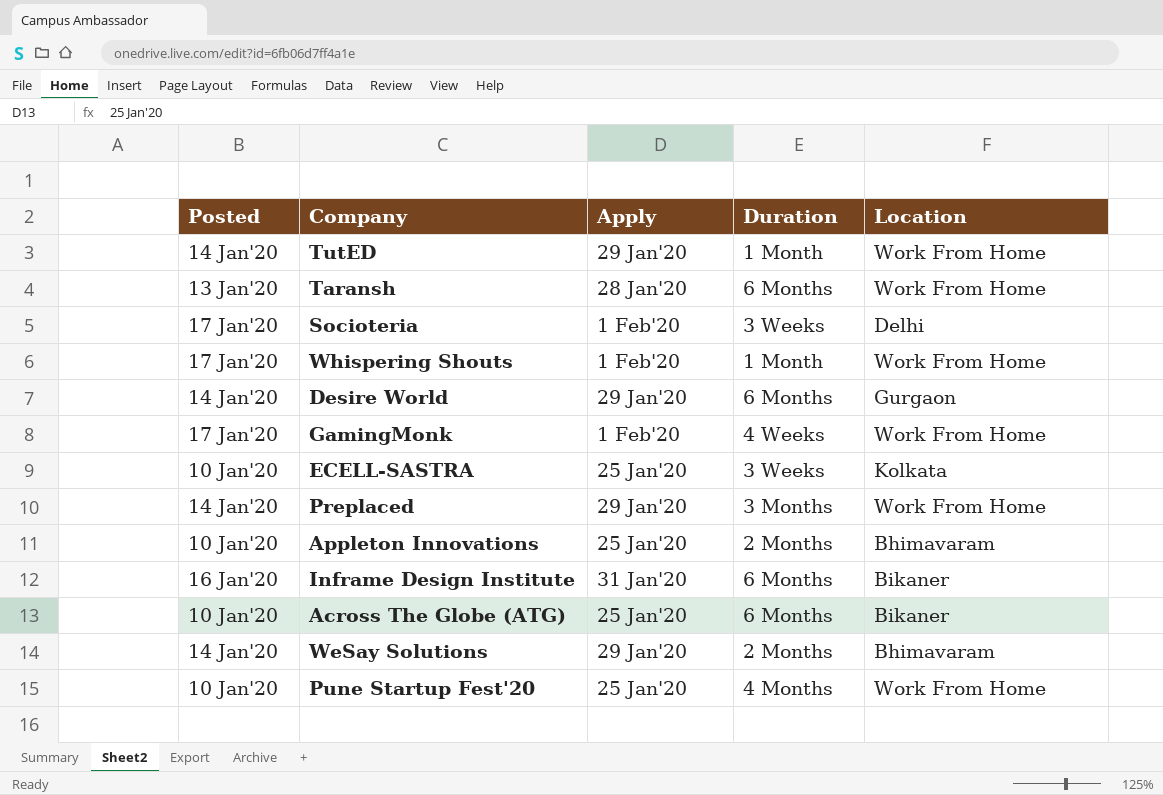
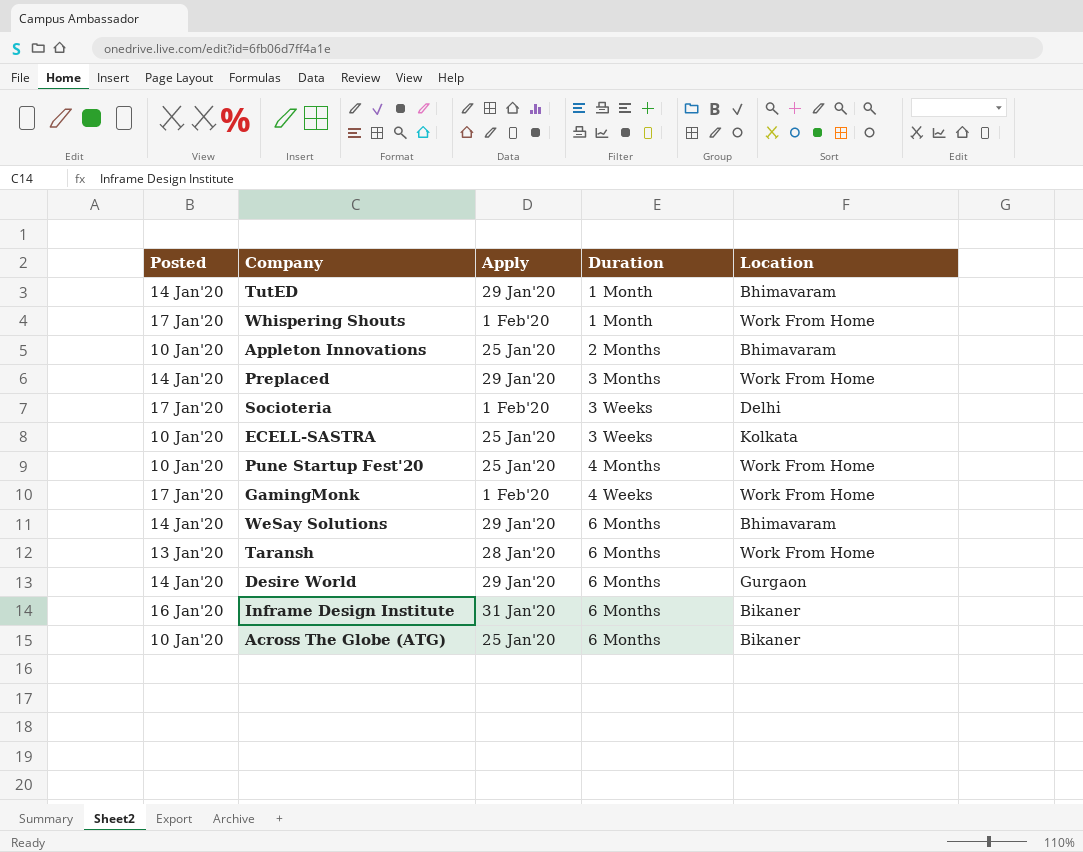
row order: none -> Duration ascending
TutED | Location: Work From Home -> Bhimavaram
WeSay Solutions | Duration: 2 Months -> 6 Months

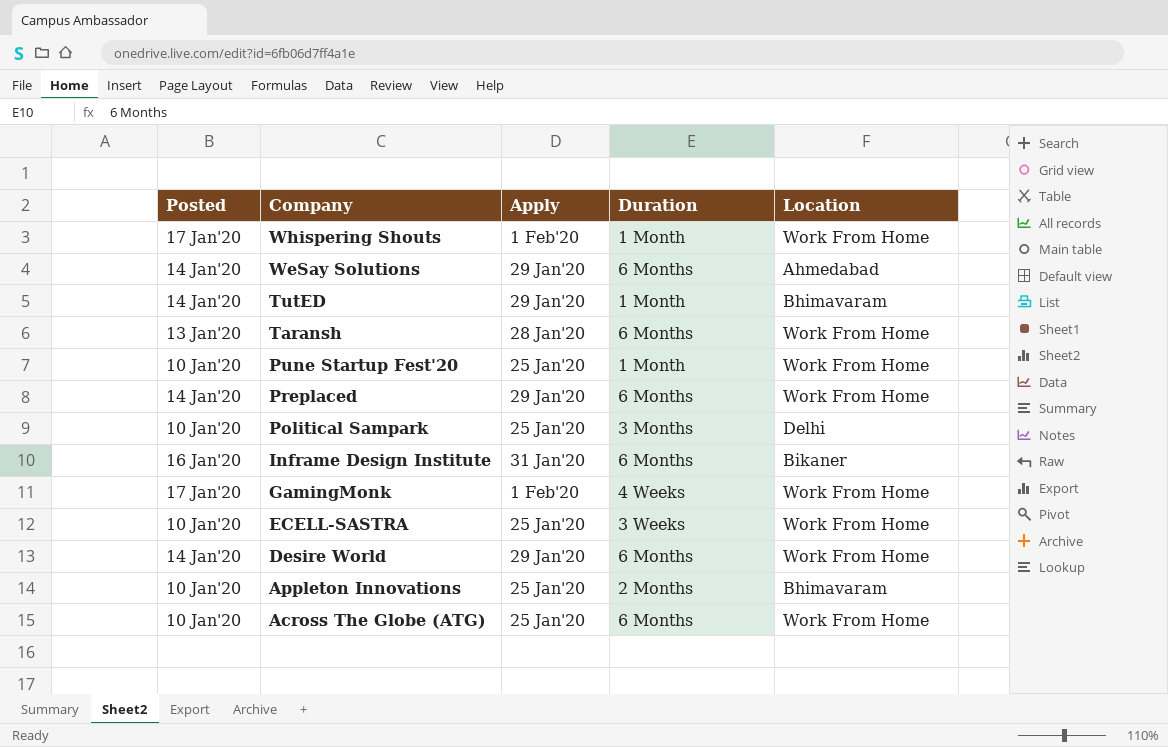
row order: Duration ascending -> Company descending
row Socioteria: 17 Jan'20 | 1 Feb'20 | 3 Weeks | Delhi -> none
WeSay Solutions | Location: Bhimavaram -> Ahmedabad
Pune Startup Fest'20 | Duration: 4 Months -> 1 Month
Preplaced | Duration: 3 Months -> 6 Months
row Political Sampark: none -> 10 Jan'20 | 25 Jan'20 | 3 Months | Delhi
ECELL-SASTRA | Location: Kolkata -> Work From Home
Desire World | Location: Gurgaon -> Work From Home
Across The Globe (ATG) | Location: Bikaner -> Work From Home

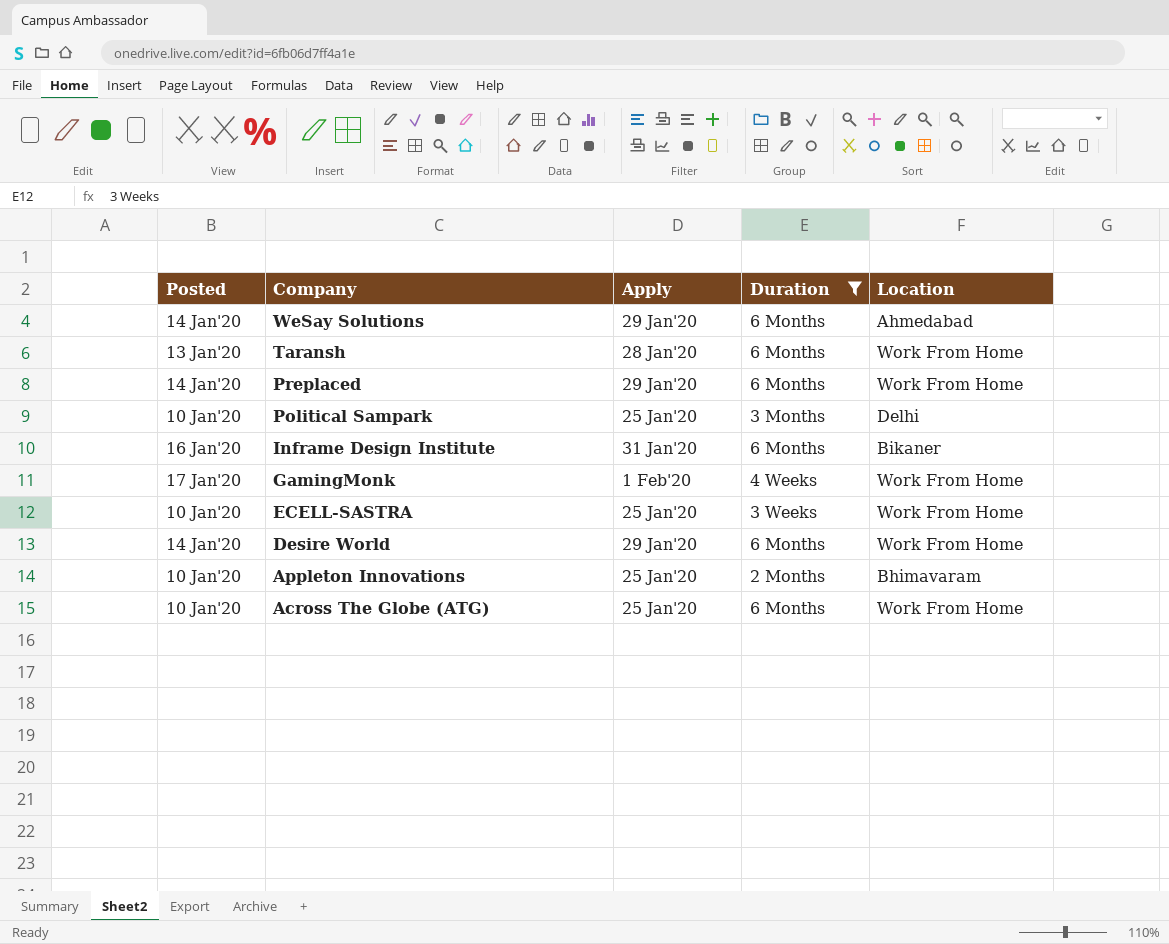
filter: none -> Duration != 1 Month

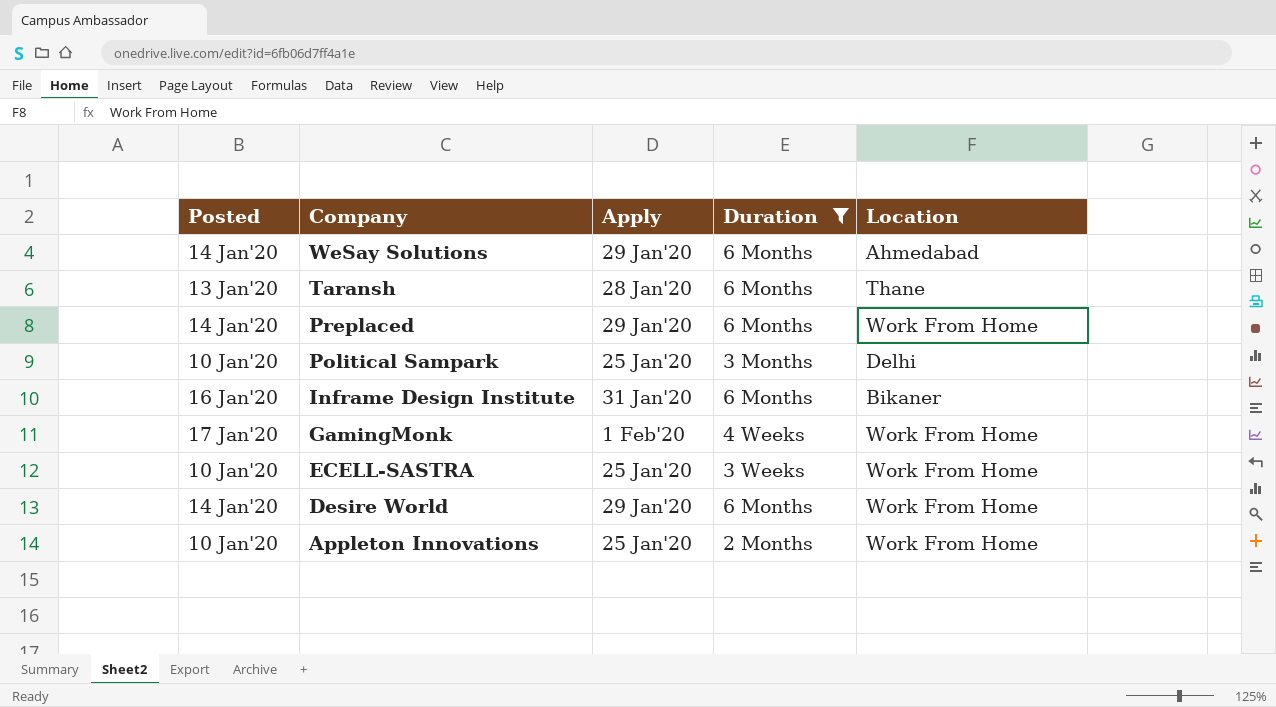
row Across The Globe (ATG): 10 Jan'20 | 25 Jan'20 | 6 Months | Work From Home -> none
Taransh | Location: Work From Home -> Thane
Appleton Innovations | Location: Bhimavaram -> Work From Home

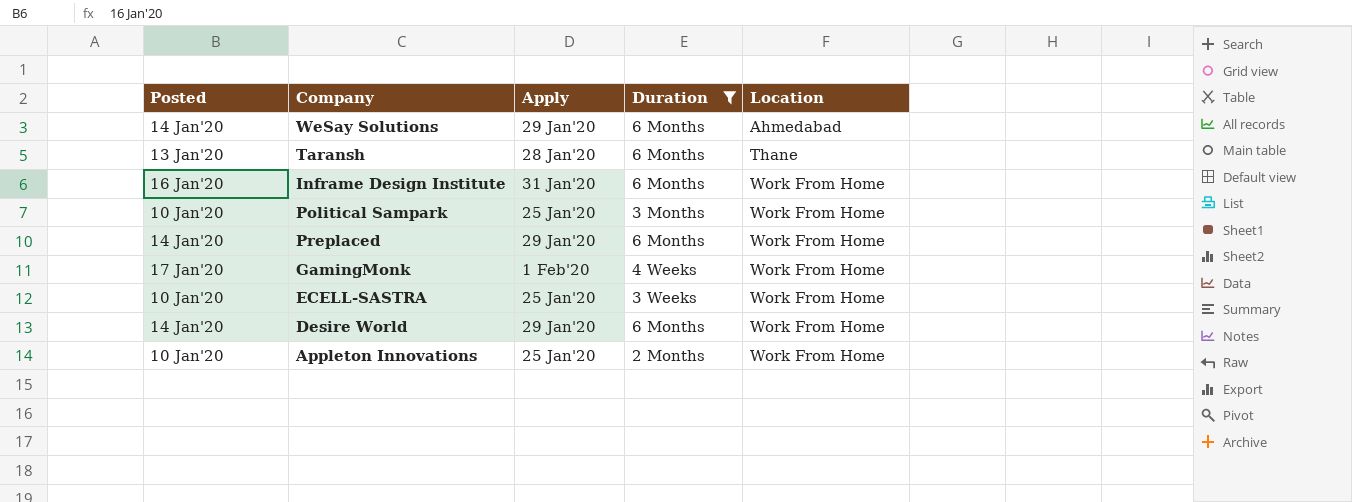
row order: Company descending -> Location ascending
Inframe Design Institute | Location: Bikaner -> Work From Home
Political Sampark | Location: Delhi -> Work From Home

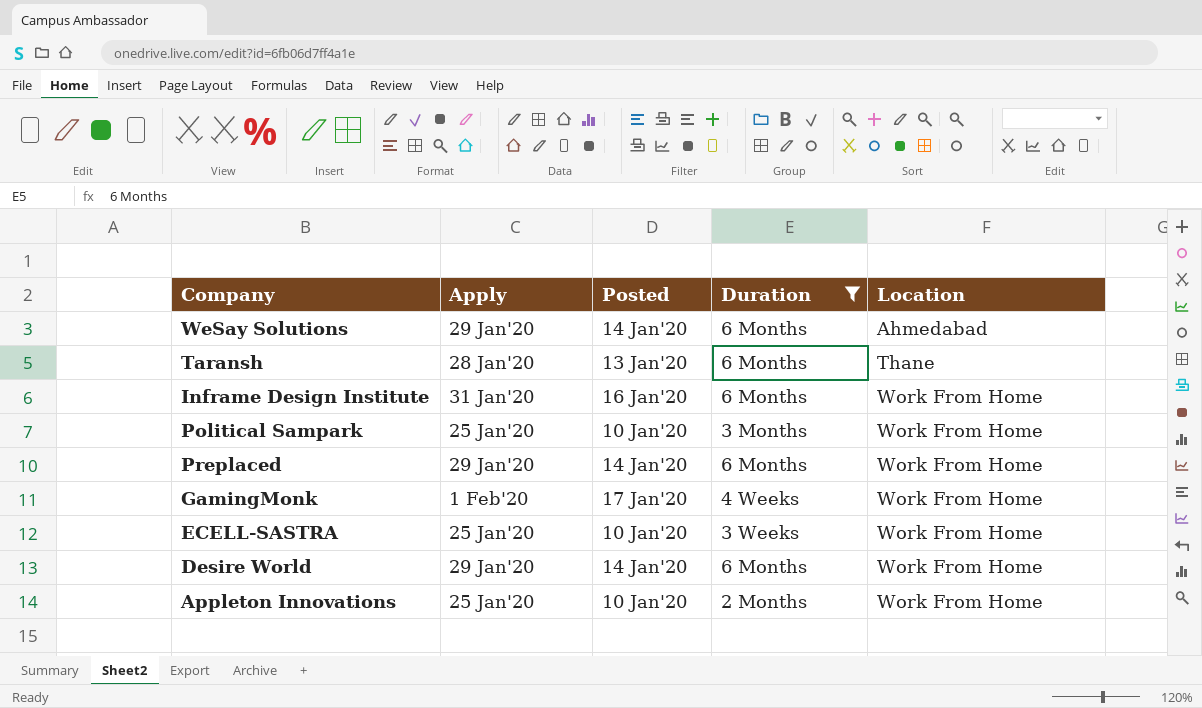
column Posted | position: 1 -> 3

